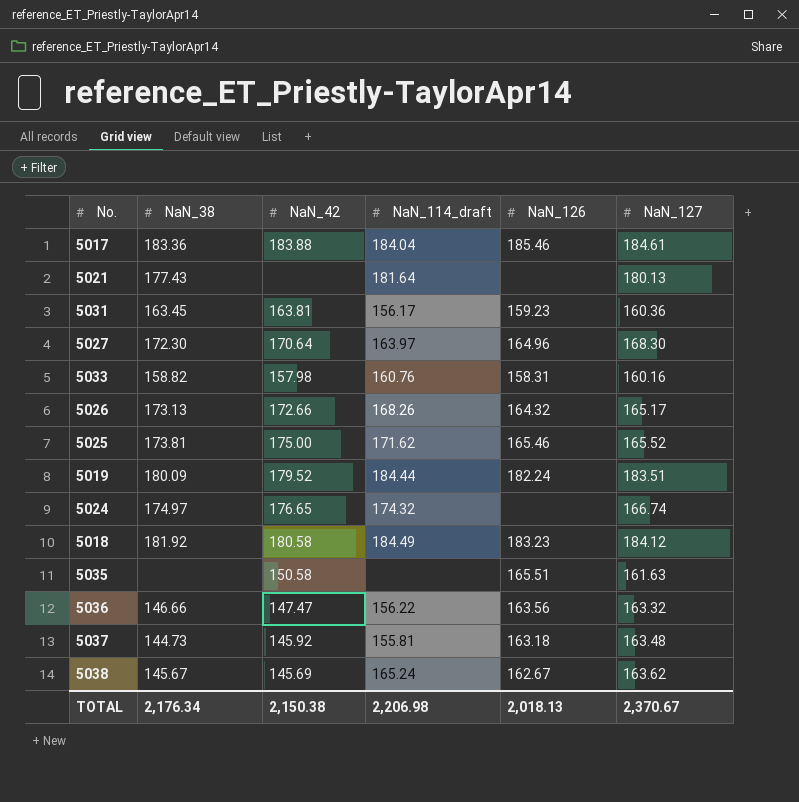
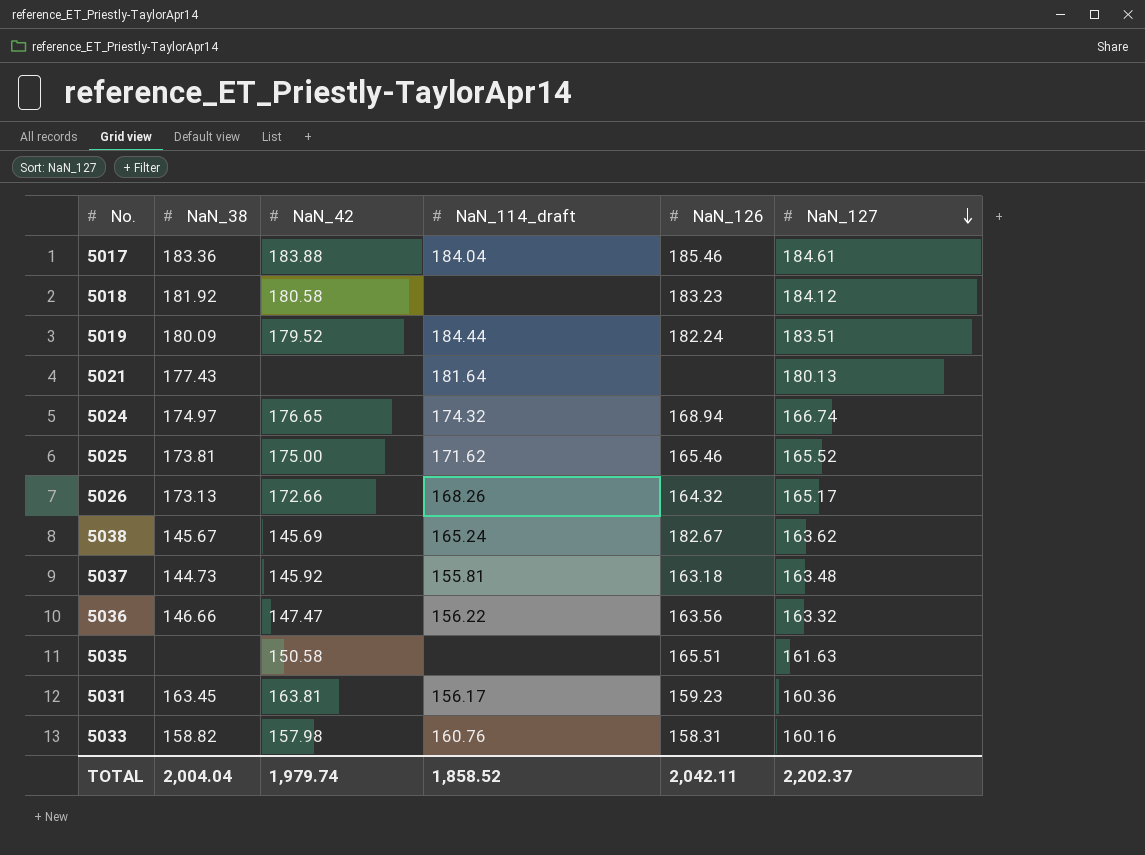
row order: none -> NaN_127 descending
row 5027: 172.30 | 170.64 | 163.97 | 164.96 | 168.30 -> none
5018 | NaN_114_draft: 184.49 -> none
5024 | NaN_126: none -> 168.94
5038 | NaN_126: 162.67 -> 182.67
TOTAL | NaN_38: 2,176.34 -> 2,004.04
TOTAL | NaN_42: 2,150.38 -> 1,979.74
TOTAL | NaN_114_draft: 2,206.98 -> 1,858.52
TOTAL | NaN_126: 2,018.13 -> 2,042.11
TOTAL | NaN_127: 2,370.67 -> 2,202.37

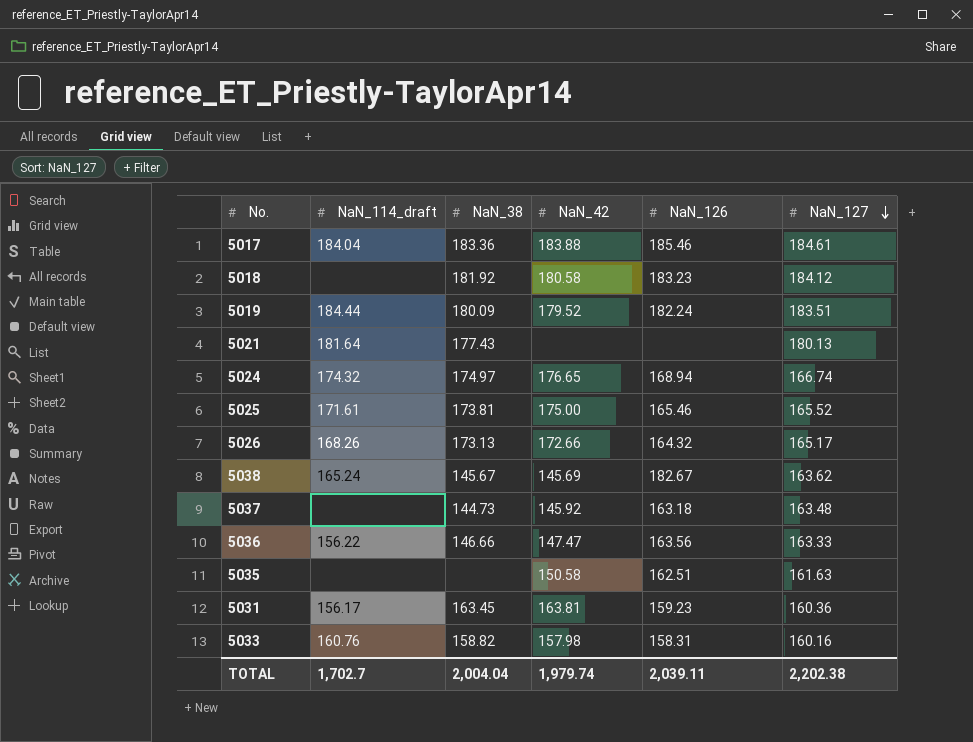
column NaN_114_draft | position: 4 -> 2
5025 | NaN_114_draft: 171.62 -> 171.61
5037 | NaN_114_draft: 155.81 -> none
5036 | NaN_127: 163.32 -> 163.33
5035 | NaN_126: 165.51 -> 162.51
TOTAL | NaN_114_draft: 1,858.52 -> 1,702.7
TOTAL | NaN_126: 2,042.11 -> 2,039.11
TOTAL | NaN_127: 2,202.37 -> 2,202.38

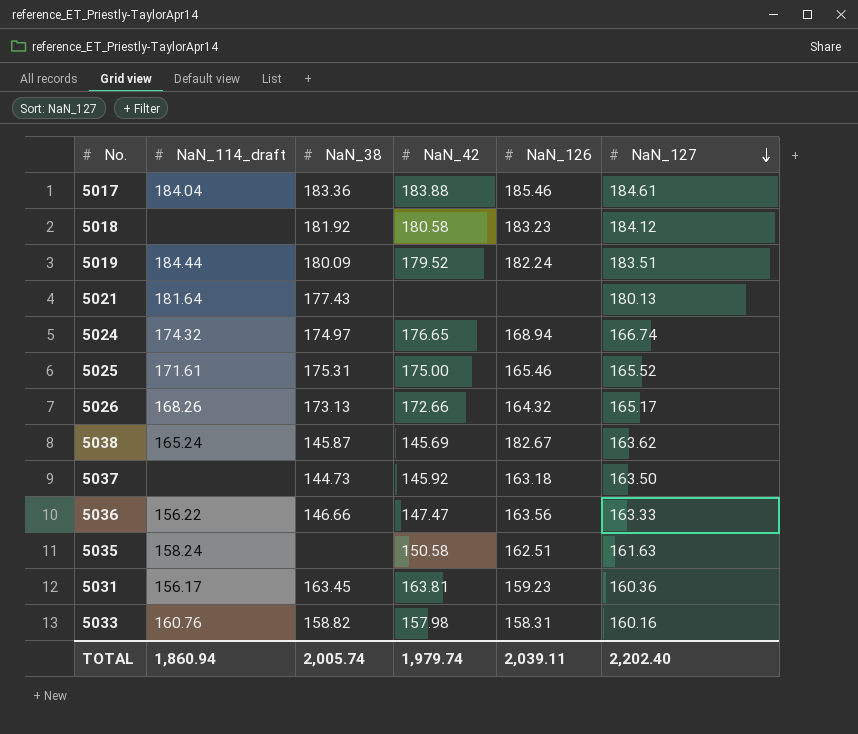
5025 | NaN_38: 173.81 -> 175.31
5038 | NaN_38: 145.67 -> 145.87
5037 | NaN_127: 163.48 -> 163.50
5035 | NaN_114_draft: none -> 158.24
TOTAL | NaN_114_draft: 1,702.7 -> 1,860.94
TOTAL | NaN_38: 2,004.04 -> 2,005.74
TOTAL | NaN_127: 2,202.38 -> 2,202.40

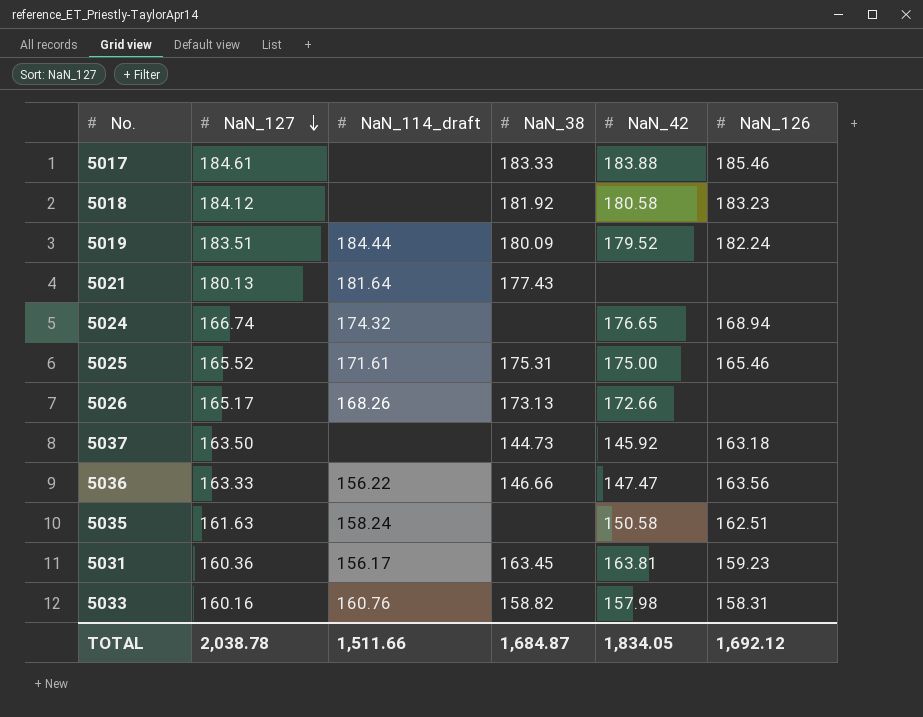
column NaN_127 | position: 6 -> 2
row 5038: 165.24 | 145.87 | 145.69 | 182.67 | 163.62 -> none
5017 | NaN_114_draft: 184.04 -> none
5017 | NaN_38: 183.36 -> 183.33
5024 | NaN_38: 174.97 -> none
5026 | NaN_126: 164.32 -> none
TOTAL | NaN_127: 2,202.40 -> 2,038.78
TOTAL | NaN_114_draft: 1,860.94 -> 1,511.66
TOTAL | NaN_38: 2,005.74 -> 1,684.87
TOTAL | NaN_42: 1,979.74 -> 1,834.05
TOTAL | NaN_126: 2,039.11 -> 1,692.12

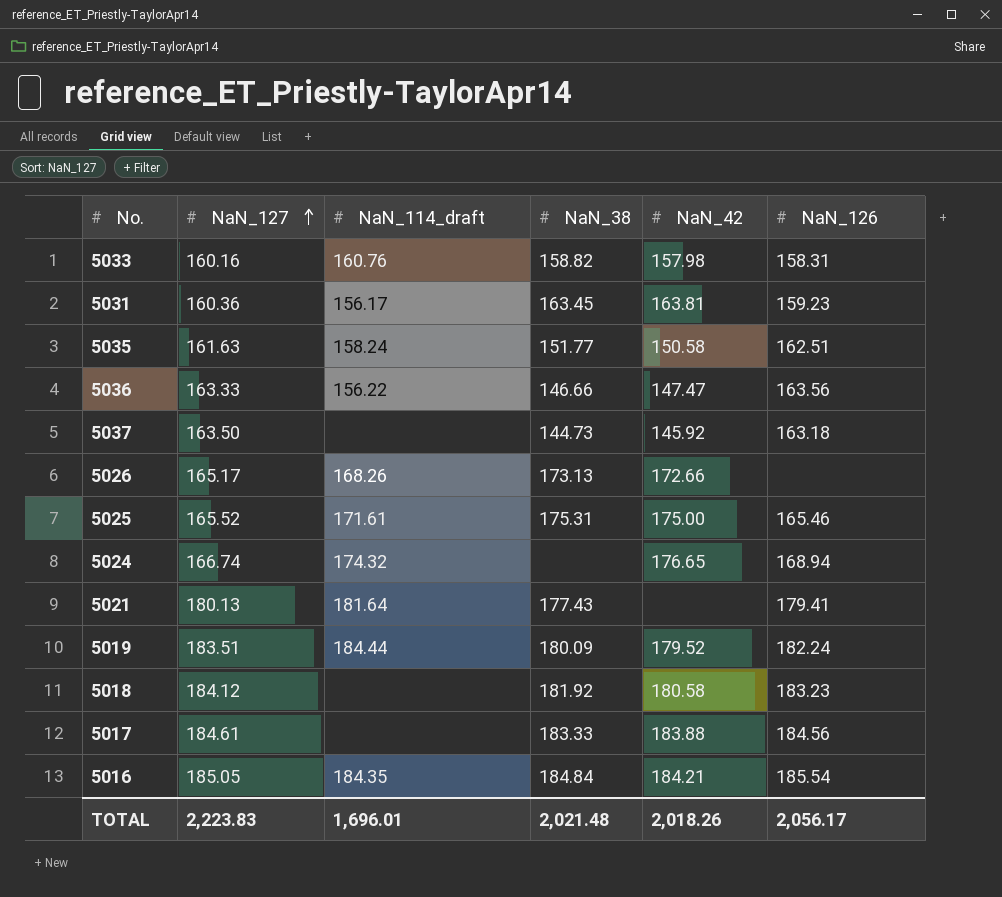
row order: NaN_127 descending -> NaN_127 ascending
5035 | NaN_38: none -> 151.77
5021 | NaN_126: none -> 179.41
5017 | NaN_126: 185.46 -> 184.56
row 5016: none -> 185.05 | 184.35 | 184.84 | 184.21 | 185.54
TOTAL | NaN_127: 2,038.78 -> 2,223.83
TOTAL | NaN_114_draft: 1,511.66 -> 1,696.01
TOTAL | NaN_38: 1,684.87 -> 2,021.48
TOTAL | NaN_42: 1,834.05 -> 2,018.26
TOTAL | NaN_126: 1,692.12 -> 2,056.17

